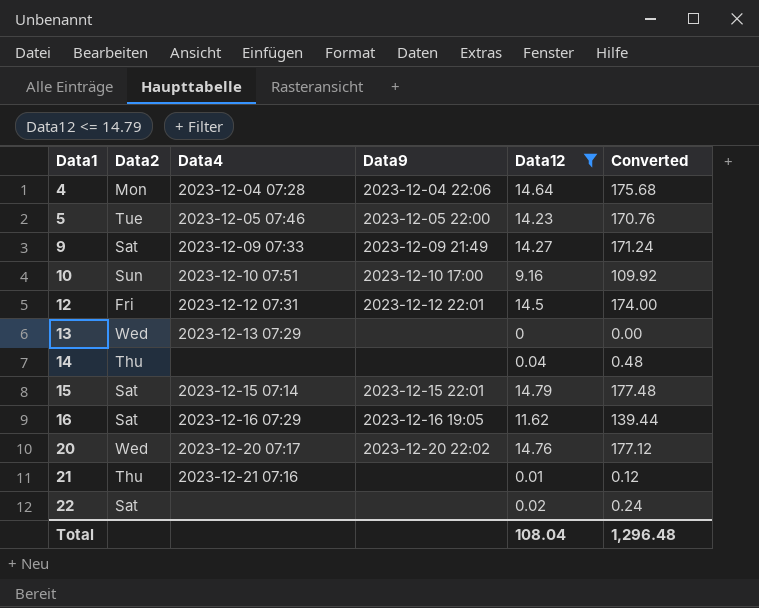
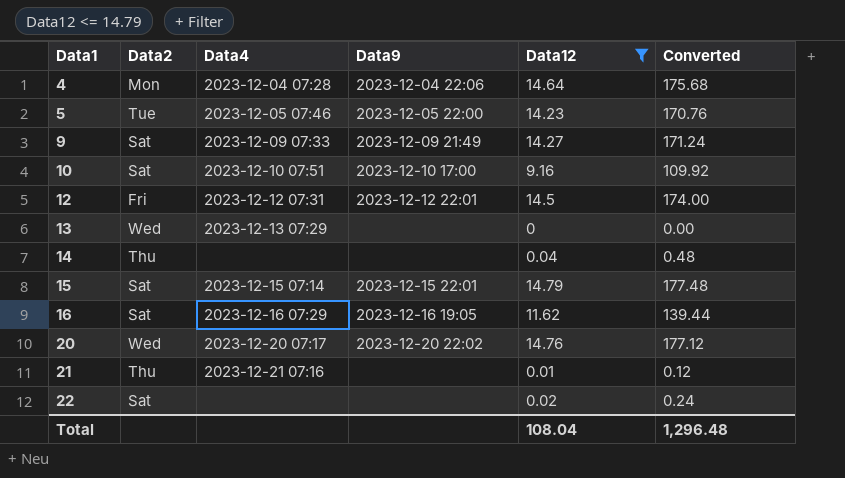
10 | Data2: Sun -> Sat

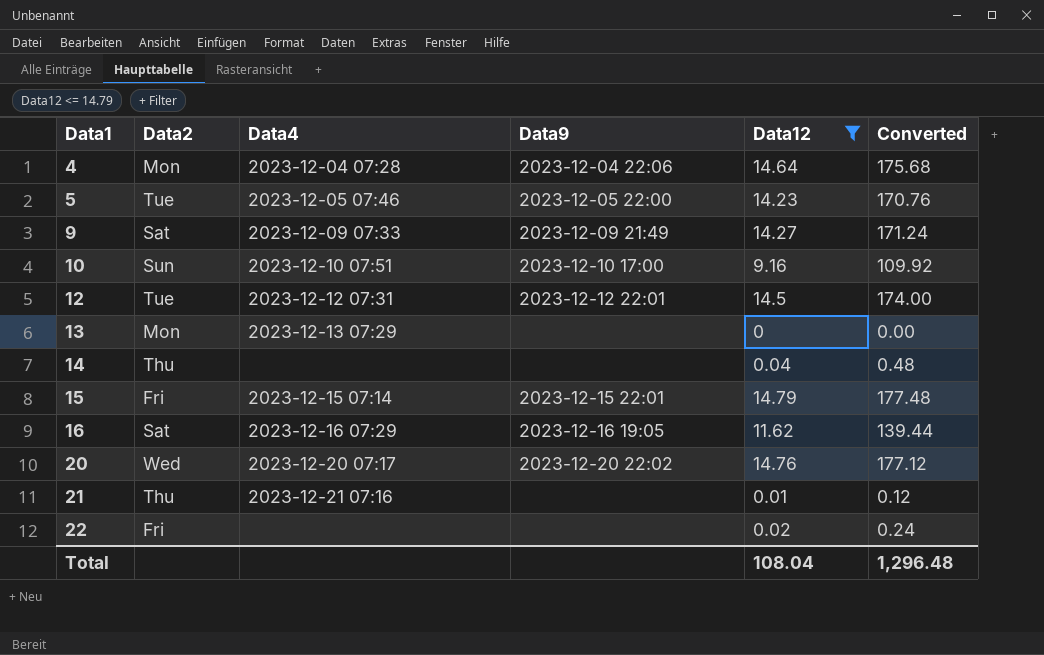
10 | Data2: Sat -> Sun
12 | Data2: Fri -> Tue
13 | Data2: Wed -> Mon
15 | Data2: Sat -> Fri
22 | Data2: Sat -> Fri

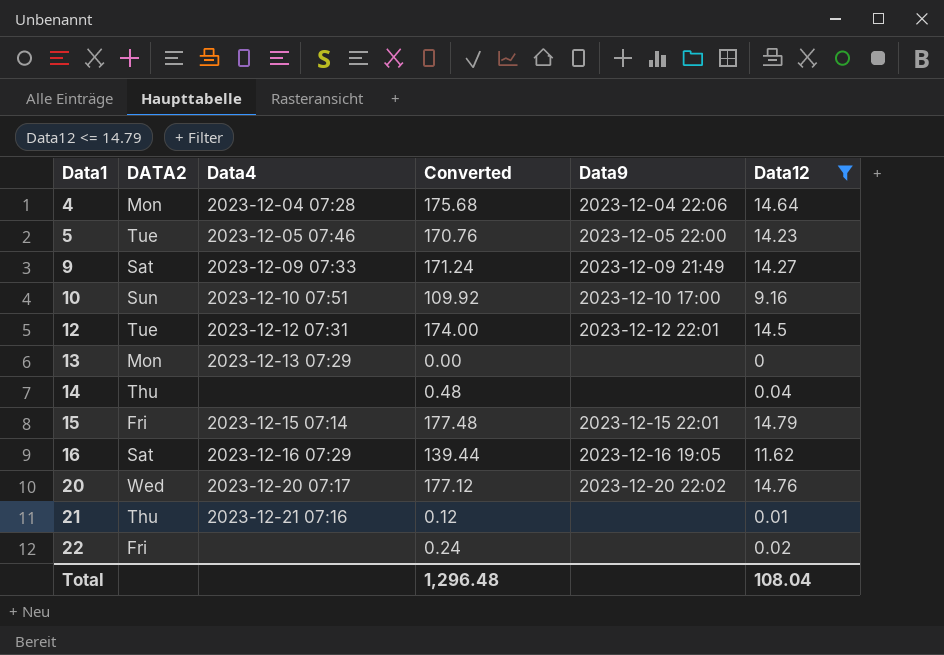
column name: Data2 -> DATA2
column Converted | position: 6 -> 4

